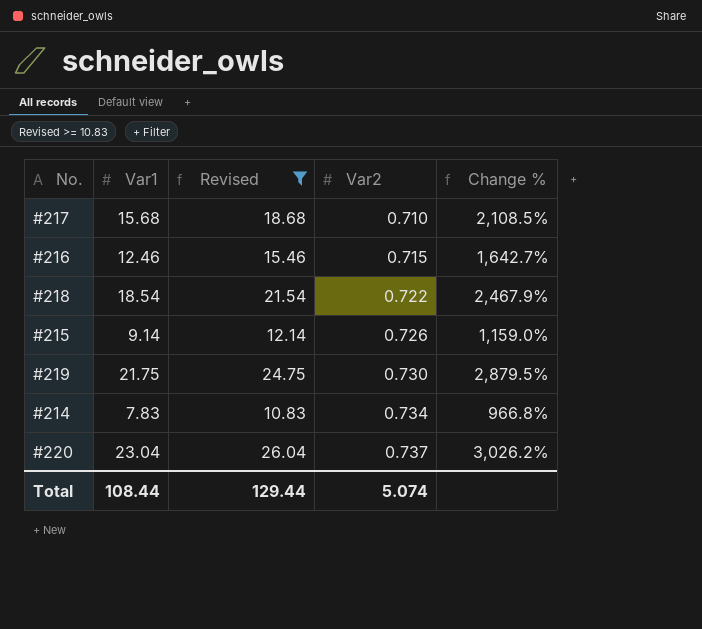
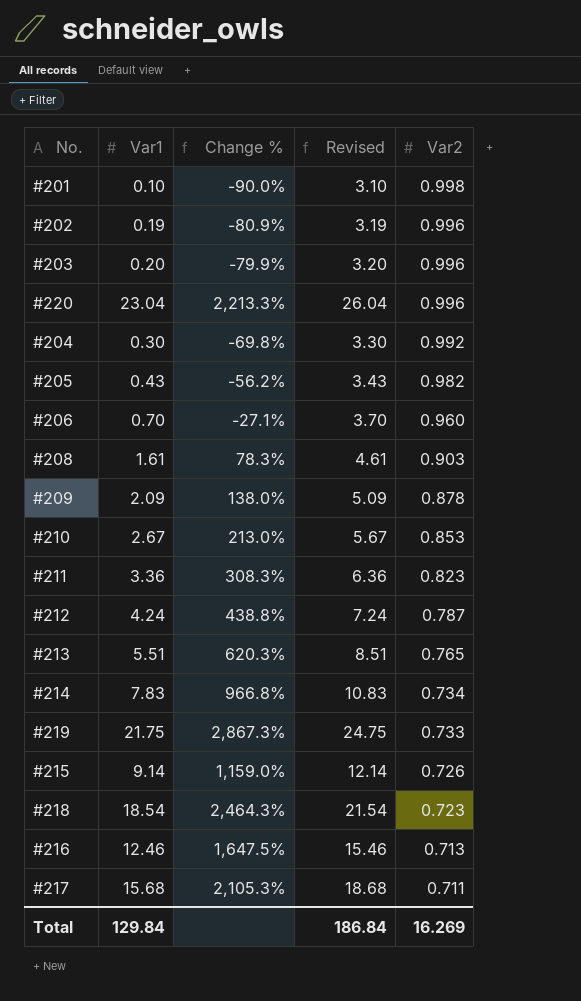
filter: Revised >= 10.83 -> none
row order: Var2 ascending -> Var2 descending
column Change % | position: 5 -> 3
#220 | Change %: 3,026.2% -> 2,213.3%
#220 | Var2: 0.737 -> 0.996
#219 | Change %: 2,879.5% -> 2,867.3%
#219 | Var2: 0.730 -> 0.733
#218 | Change %: 2,467.9% -> 2,464.3%
#218 | Var2: 0.722 -> 0.723
#216 | Change %: 1,642.7% -> 1,647.5%
#216 | Var2: 0.715 -> 0.713
#217 | Change %: 2,108.5% -> 2,105.3%
#217 | Var2: 0.710 -> 0.711
Total | Var1: 108.44 -> 129.84
Total | Revised: 129.44 -> 186.84
Total | Var2: 5.074 -> 16.269

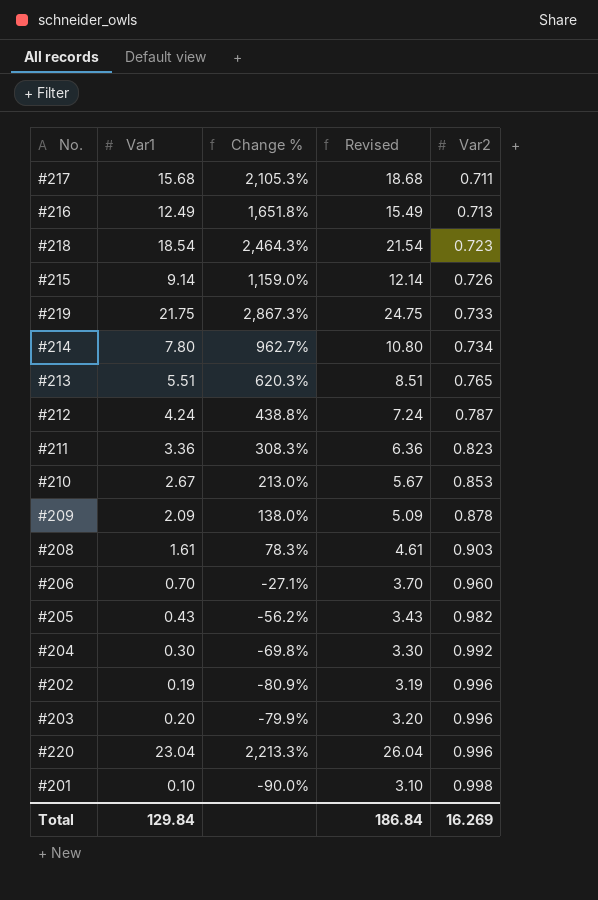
row order: Var2 descending -> Var2 ascending
#216 | Var1: 12.46 -> 12.49
#216 | Change %: 1,647.5% -> 1,651.8%
#216 | Revised: 15.46 -> 15.49
#214 | Var1: 7.83 -> 7.80
#214 | Change %: 966.8% -> 962.7%
#214 | Revised: 10.83 -> 10.80

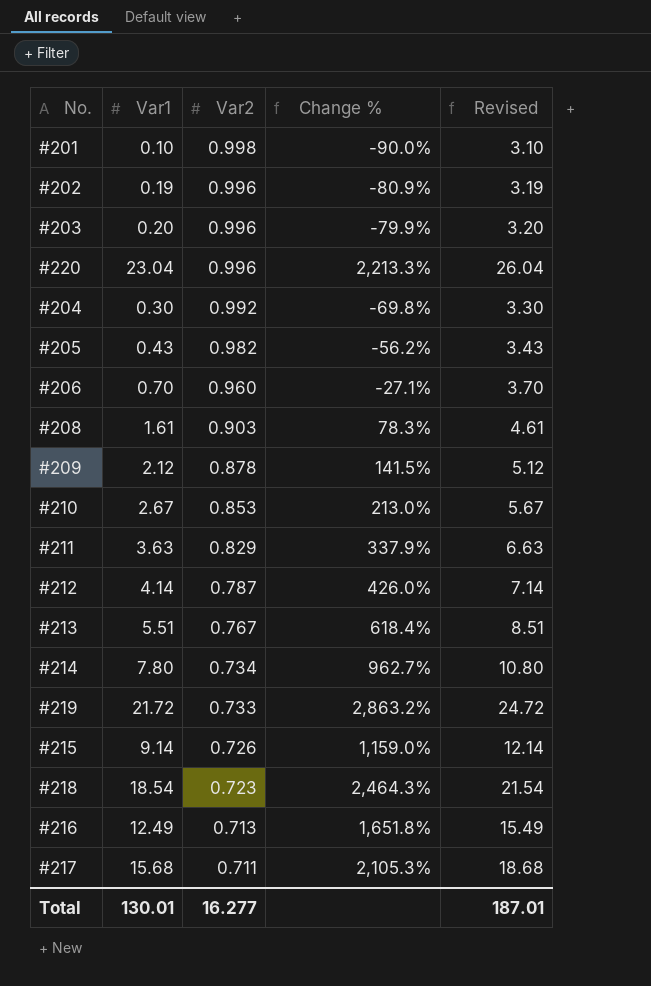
row order: Var2 ascending -> Var2 descending
column Var2 | position: 5 -> 3
#209 | Var1: 2.09 -> 2.12
#209 | Change %: 138.0% -> 141.5%
#209 | Revised: 5.09 -> 5.12
#211 | Var1: 3.36 -> 3.63
#211 | Var2: 0.823 -> 0.829
#211 | Change %: 308.3% -> 337.9%
#211 | Revised: 6.36 -> 6.63
#212 | Var1: 4.24 -> 4.14
#212 | Change %: 438.8% -> 426.0%
#212 | Revised: 7.24 -> 7.14
#213 | Var2: 0.765 -> 0.767
#213 | Change %: 620.3% -> 618.4%
#219 | Var1: 21.75 -> 21.72
#219 | Change %: 2,867.3% -> 2,863.2%
#219 | Revised: 24.75 -> 24.72
Total | Var1: 129.84 -> 130.01
Total | Var2: 16.269 -> 16.277
Total | Revised: 186.84 -> 187.01

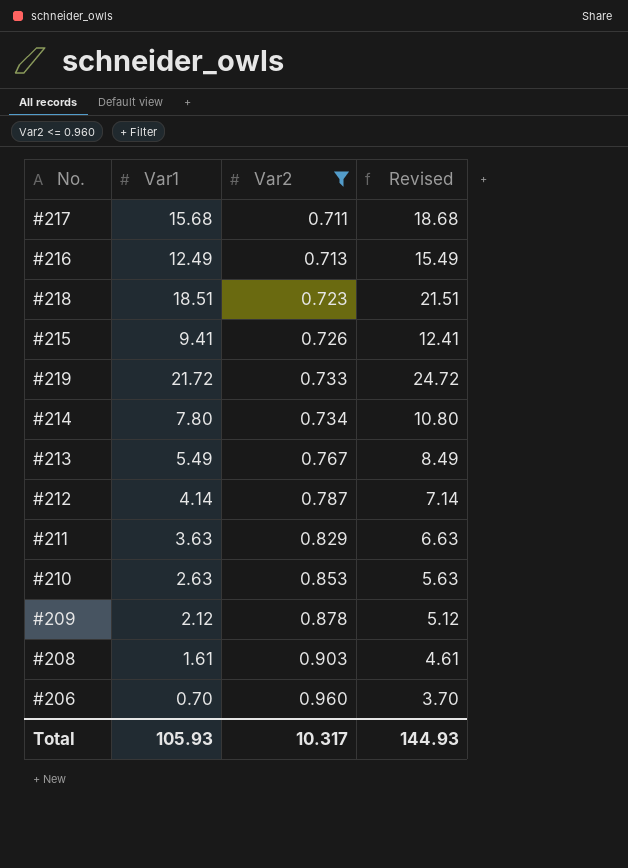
filter: none -> Var2 <= 0.960
row order: Var2 descending -> Var2 ascending
column Change % | formula: ([Var1] - [Var2]) / [Var2] -> none
#218 | Var1: 18.54 -> 18.51
#218 | Revised: 21.54 -> 21.51
#215 | Var1: 9.14 -> 9.41
#215 | Revised: 12.14 -> 12.41
#213 | Var1: 5.51 -> 5.49
#213 | Revised: 8.51 -> 8.49
#210 | Var1: 2.67 -> 2.63
#210 | Revised: 5.67 -> 5.63
Total | Var1: 130.01 -> 105.93
Total | Var2: 16.277 -> 10.317
Total | Revised: 187.01 -> 144.93

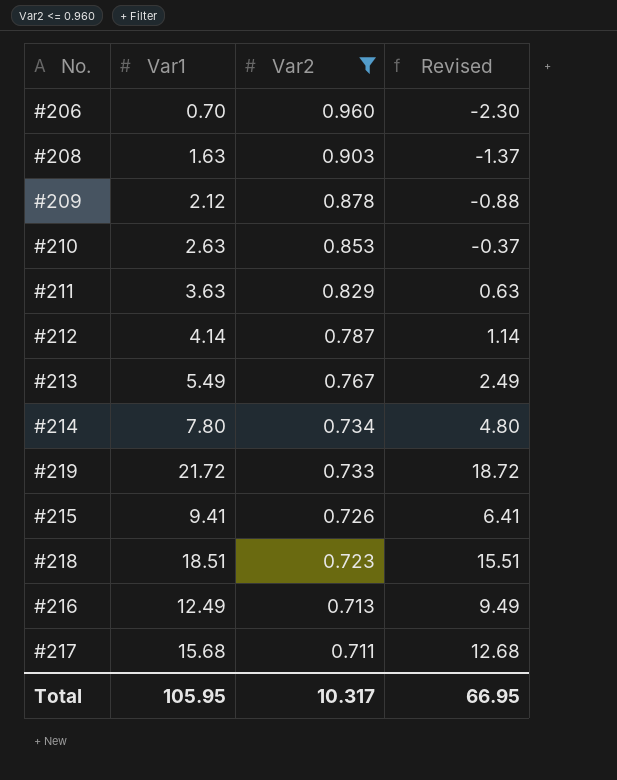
row order: Var2 ascending -> Var2 descending
column Revised | formula: [Var1] + 3 -> [Var1] - 3
#208 | Var1: 1.61 -> 1.63
Total | Var1: 105.93 -> 105.95
Total | Revised: 144.93 -> 66.95

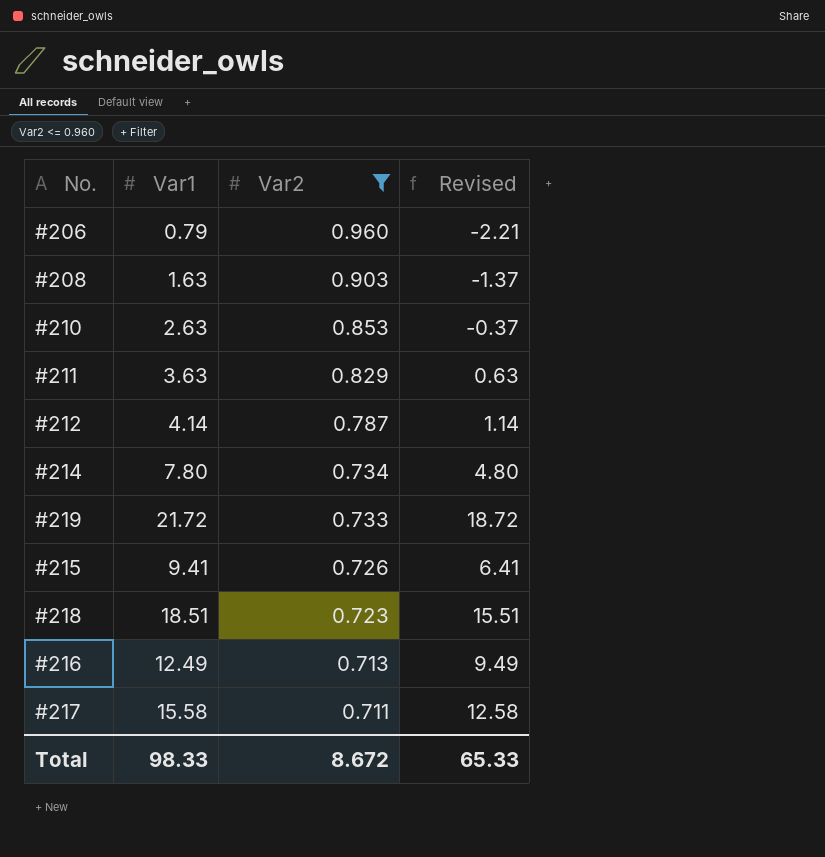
row #209: 2.12 | 0.878 | -0.88 -> none
row #213: 5.49 | 0.767 | 2.49 -> none
#206 | Var1: 0.70 -> 0.79
#206 | Revised: -2.30 -> -2.21
#217 | Var1: 15.68 -> 15.58
#217 | Revised: 12.68 -> 12.58
Total | Var1: 105.95 -> 98.33
Total | Var2: 10.317 -> 8.672
Total | Revised: 66.95 -> 65.33

